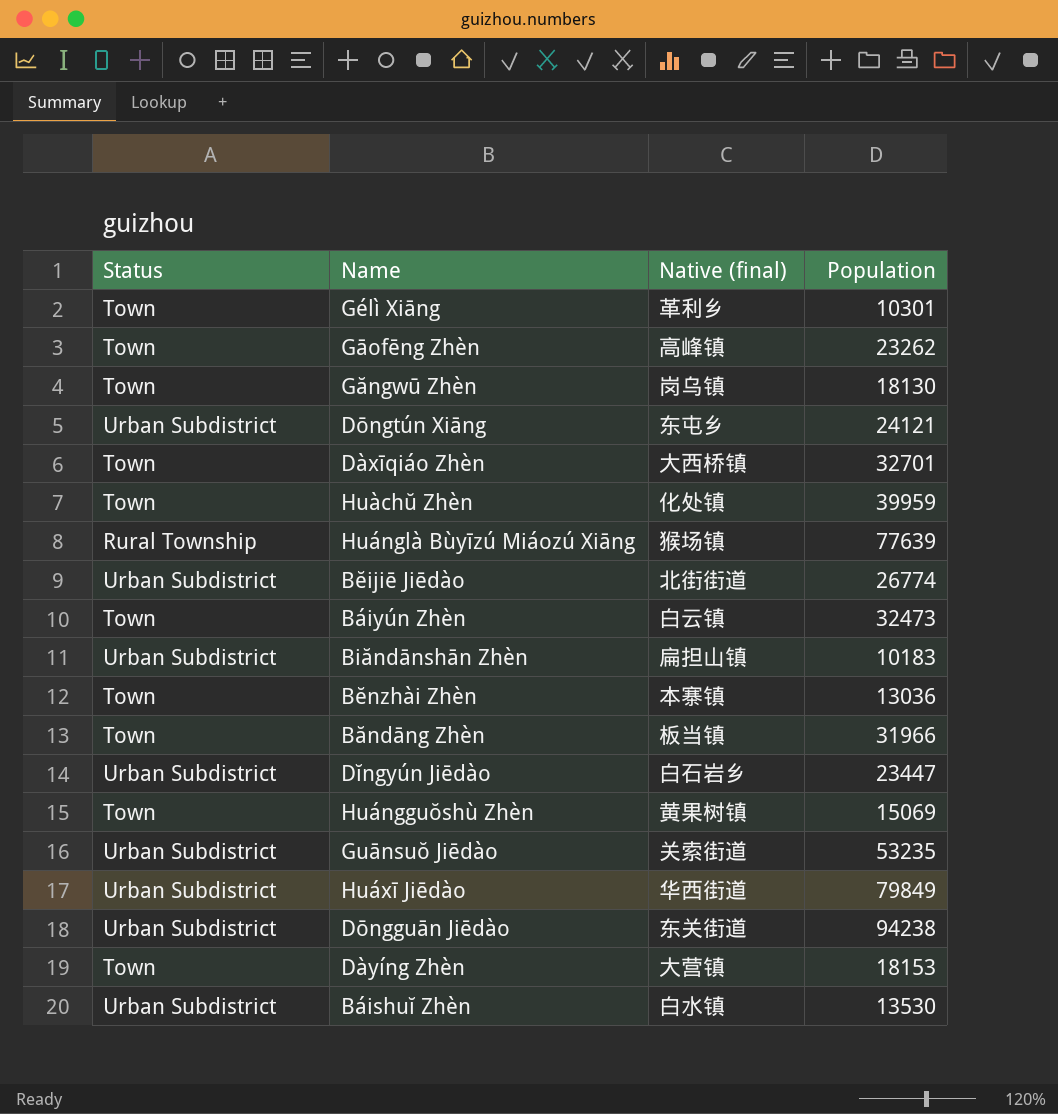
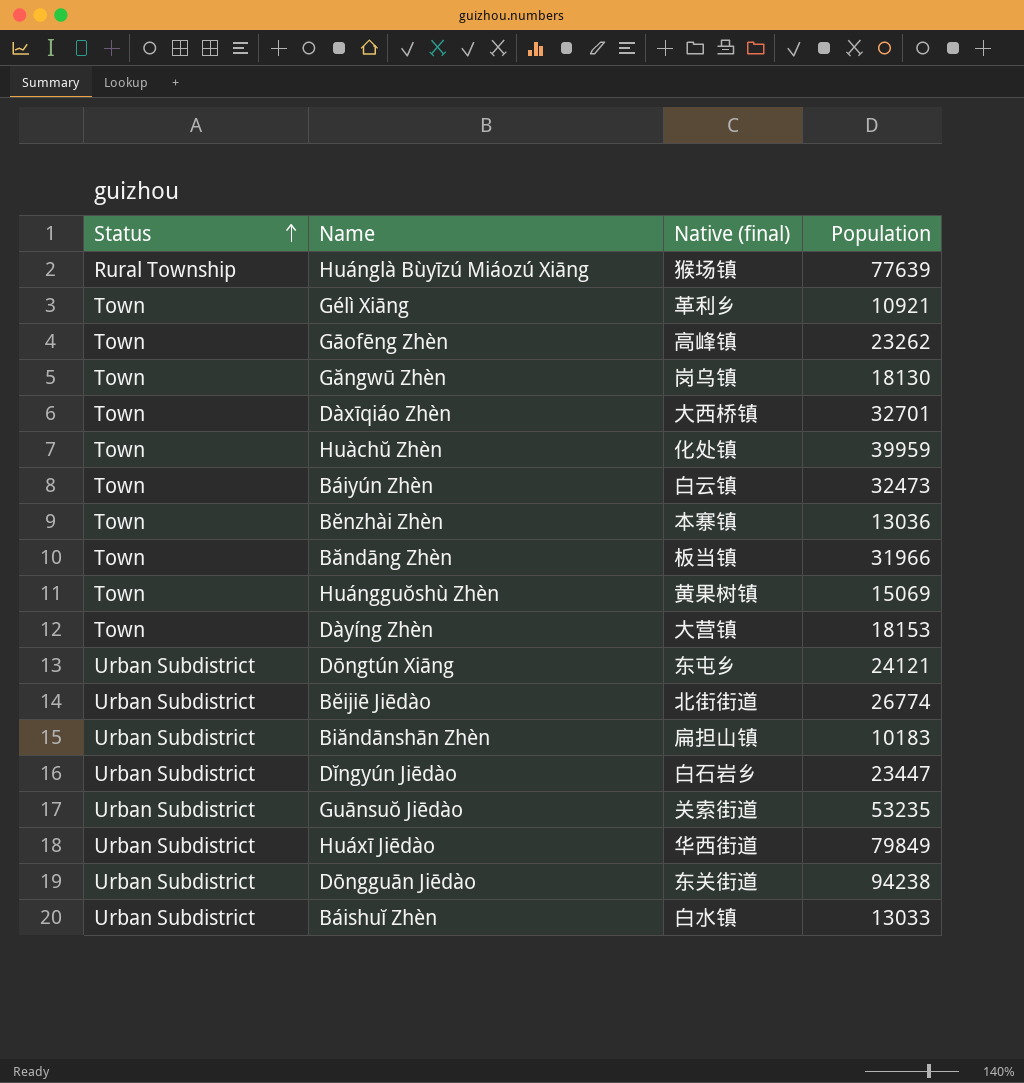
row order: none -> Status ascending
Gélì Xiāng | Population: 10301 -> 10921
Báishuĭ Zhèn | Population: 13530 -> 13033

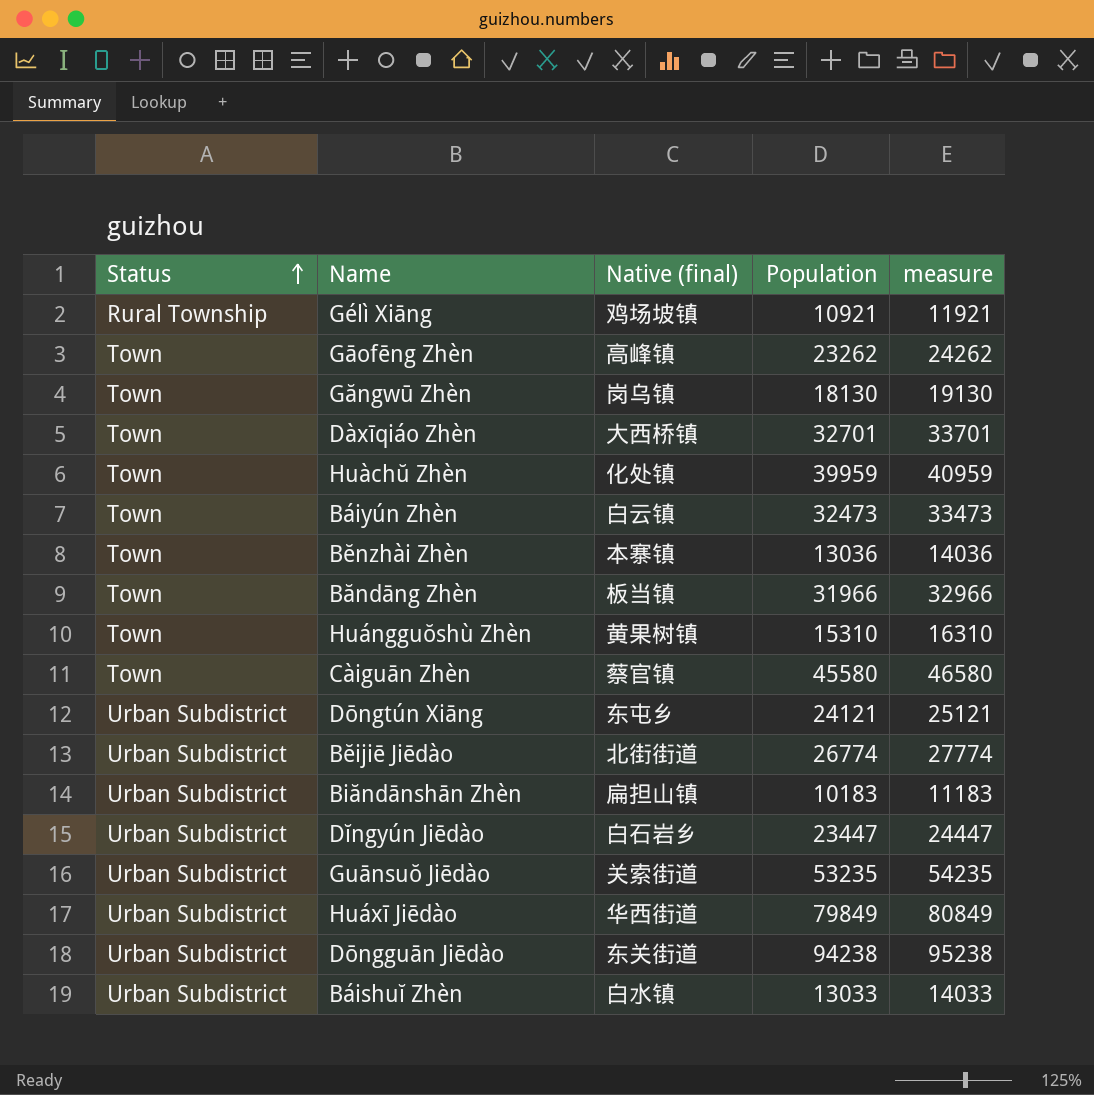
column measure | formula: none -> [Population] + 1000
row Huánglà Bùyīzú Miáozú Xiāng: Rural Township | 猴场镇 | 77639 -> none
row Dàyíng Zhèn: Town | 大营镇 | 18153 -> none
Gélì Xiāng | Status: Town -> Rural Township
Gélì Xiāng | Native (final): 革利乡 -> 鸡场坡镇
Huángguŏshù Zhèn | Population: 15069 -> 15310
row Càiguān Zhèn: none -> Town | 蔡官镇 | 45580 | 46580

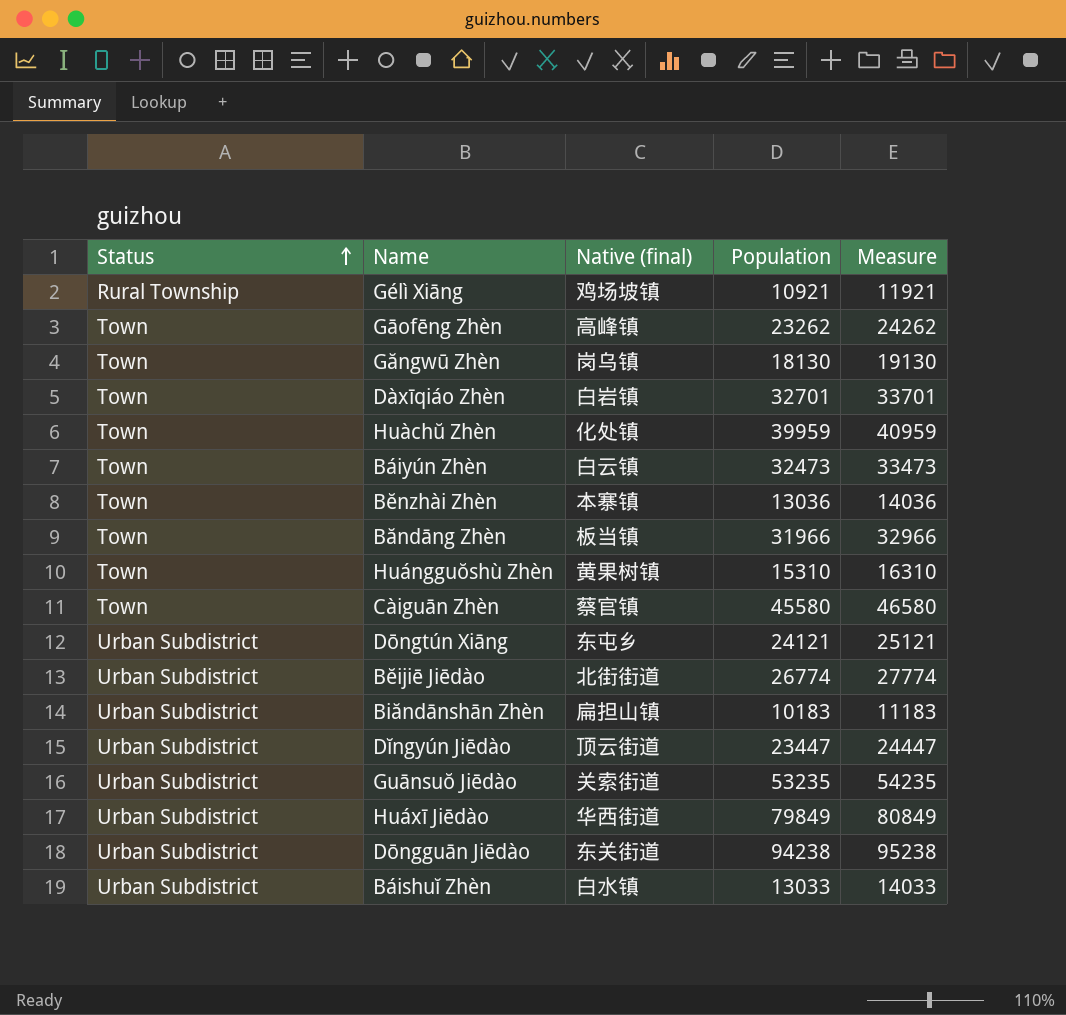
column name: measure -> Measure
Dàxīqiáo Zhèn | Native (final): 大西桥镇 -> 白岩镇
Dĭngyún Jiēdào | Native (final): 白石岩乡 -> 顶云街道

